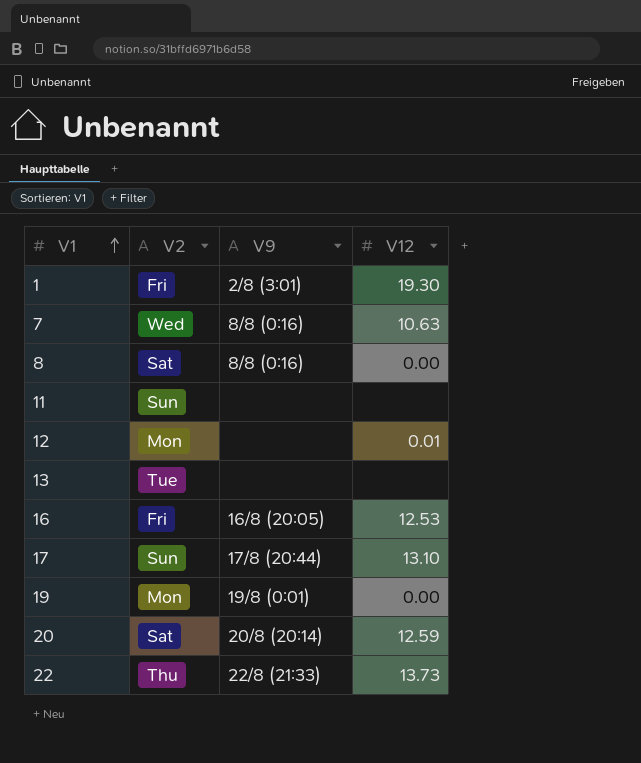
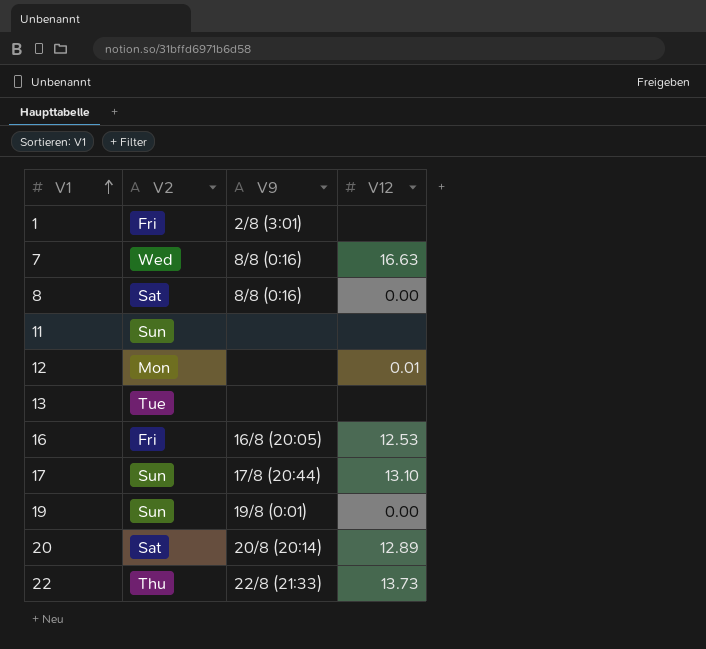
1 | V12: 19.30 -> none
7 | V12: 10.63 -> 16.63
19 | V2: Mon -> Sun
20 | V12: 12.59 -> 12.89

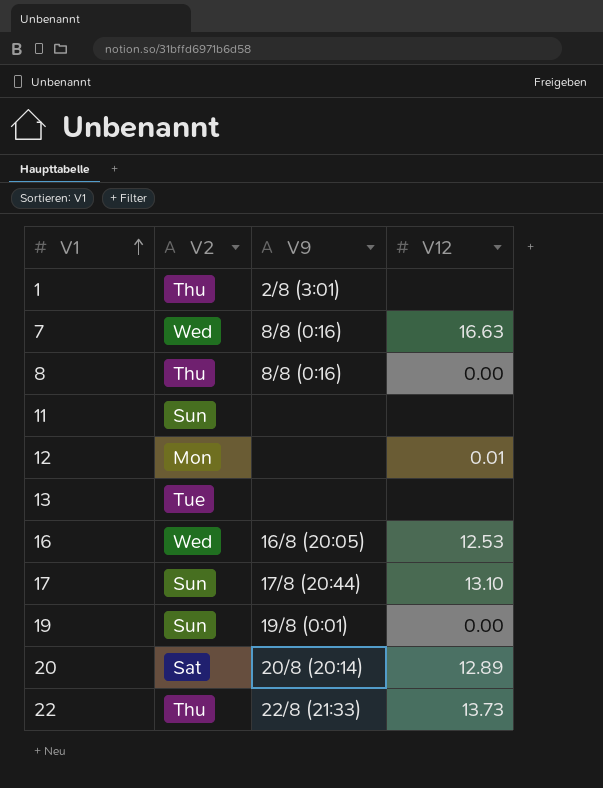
1 | V2: Fri -> Thu
8 | V2: Sat -> Thu
16 | V2: Fri -> Wed

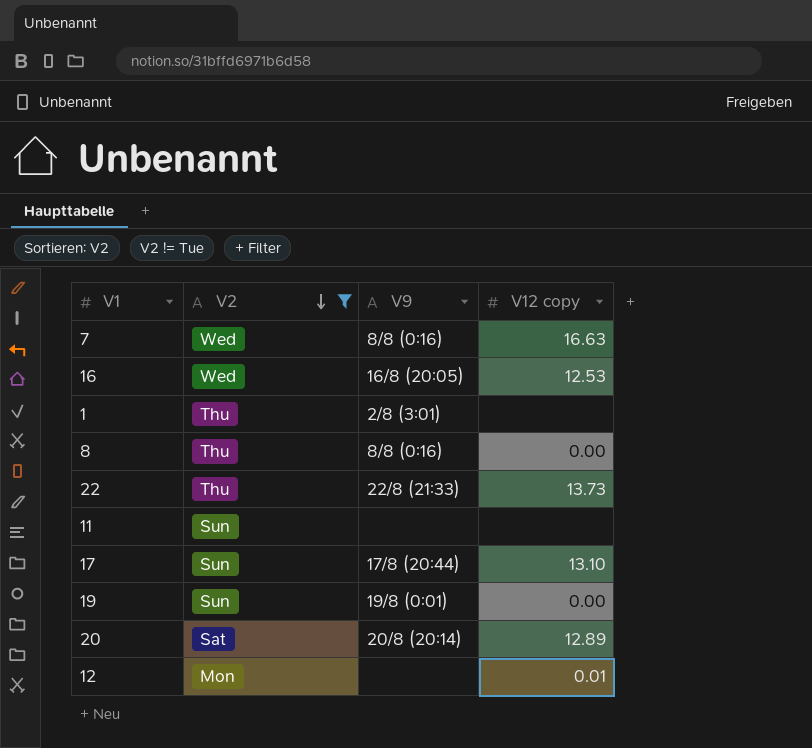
filter: none -> V2 != Tue
row order: V1 ascending -> V2 descending
column name: V12 -> V12 copy

